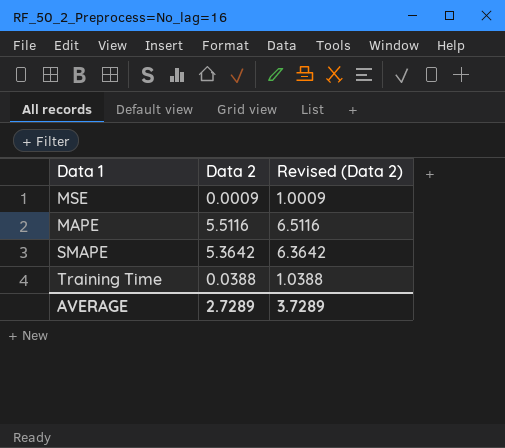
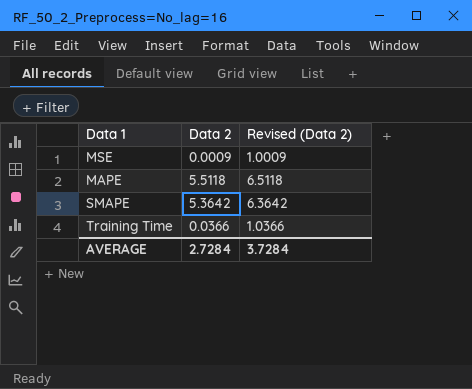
MAPE | Data 2: 5.5116 -> 5.5118
MAPE | Revised (Data 2): 6.5116 -> 6.5118
Training Time | Data 2: 0.0388 -> 0.0366
Training Time | Revised (Data 2): 1.0388 -> 1.0366
AVERAGE | Data 2: 2.7289 -> 2.7284
AVERAGE | Revised (Data 2): 3.7289 -> 3.7284

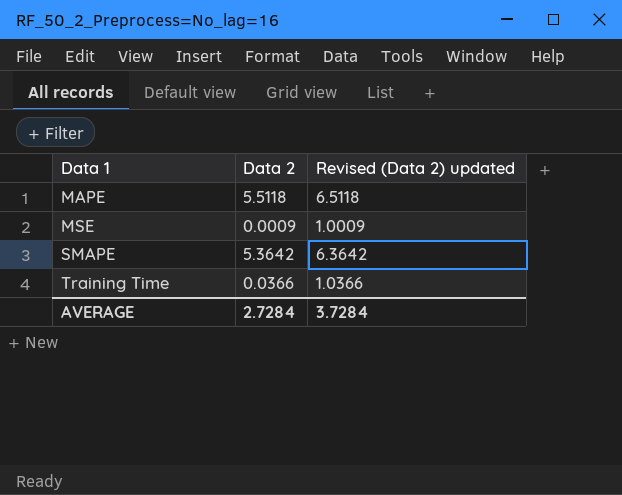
row order: none -> Data 1 ascending
column name: Revised (Data 2) -> Revised (Data 2) updated

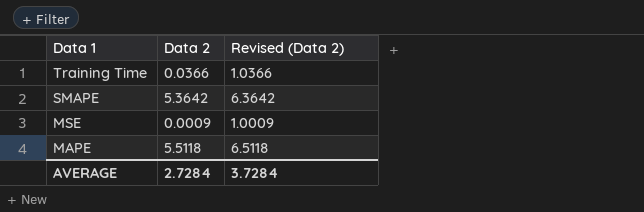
row order: Data 1 ascending -> Data 1 descending
column name: Revised (Data 2) updated -> Revised (Data 2)

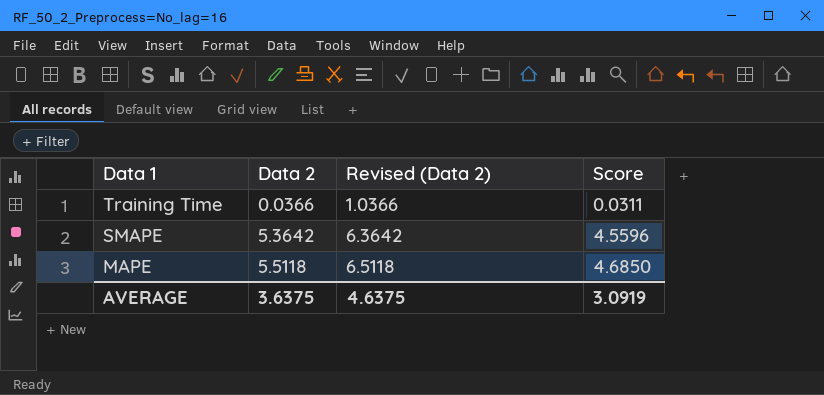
column Score | formula: none -> [Data 2] * 0.85
row MSE: 0.0009 | 1.0009 -> none
AVERAGE | Data 2: 2.7284 -> 3.6375
AVERAGE | Revised (Data 2): 3.7284 -> 4.6375

